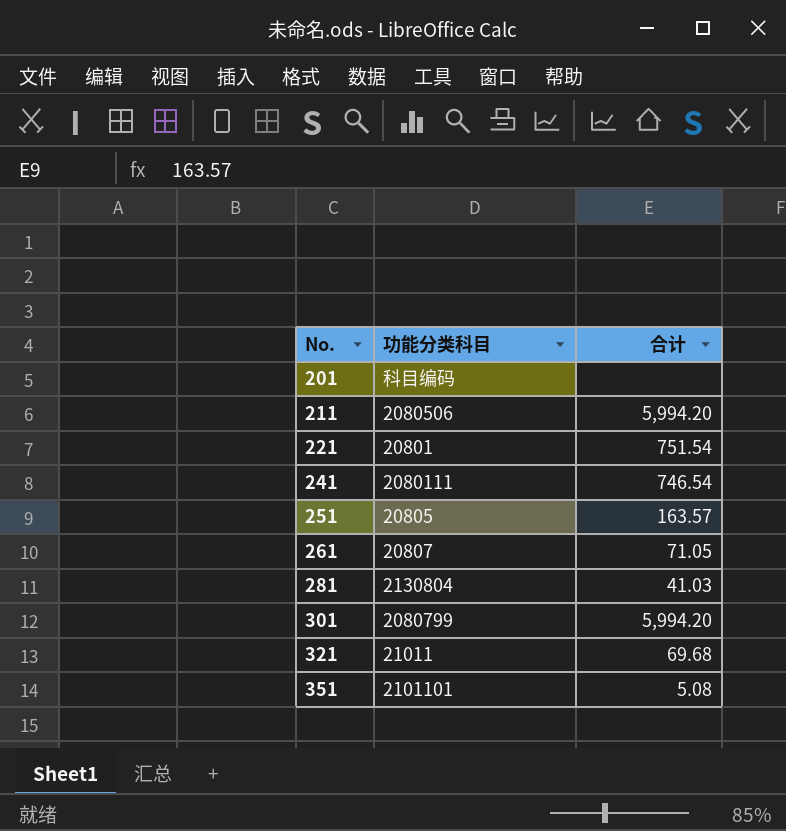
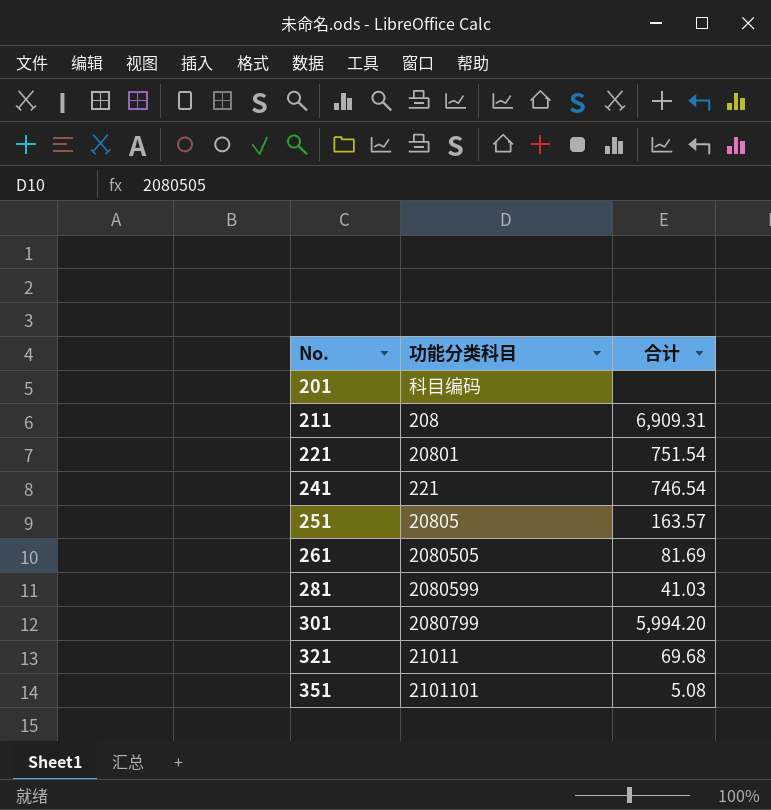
211 | 功能分类科目: 2080506 -> 208
211 | 合计: 5,994.20 -> 6,909.31
241 | 功能分类科目: 2080111 -> 221
261 | 功能分类科目: 20807 -> 2080505
261 | 合计: 71.05 -> 81.69
281 | 功能分类科目: 2130804 -> 2080599

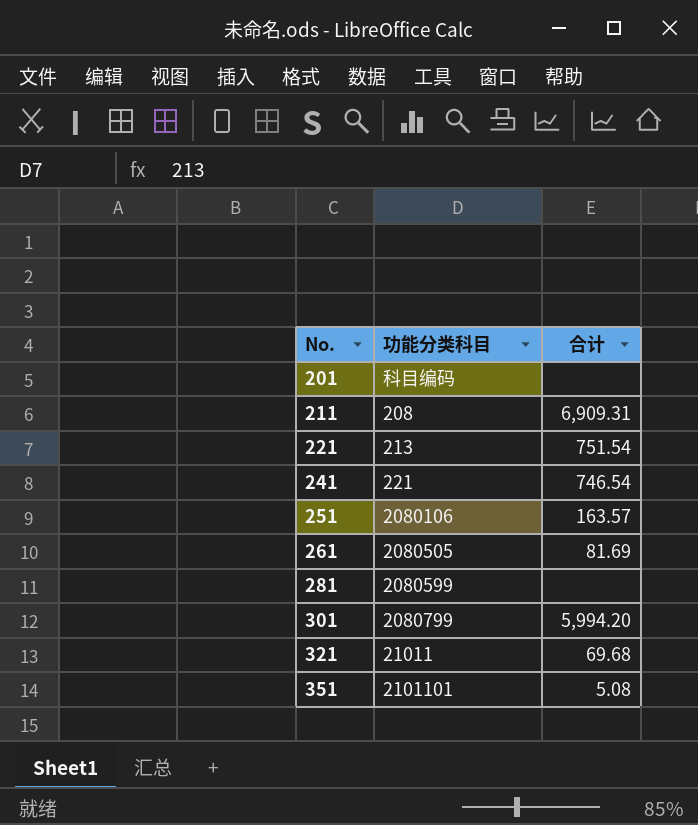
221 | 功能分类科目: 20801 -> 213
251 | 功能分类科目: 20805 -> 2080106
281 | 合计: 41.03 -> none

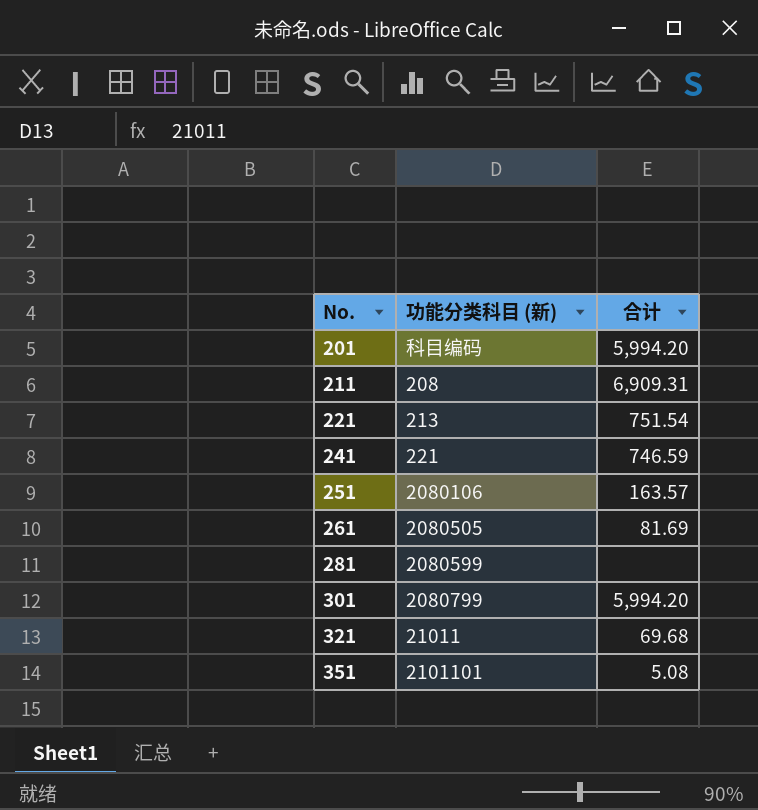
column name: 功能分类科目 -> 功能分类科目 (新)
201 | 合计: none -> 5,994.20
241 | 合计: 746.54 -> 746.59

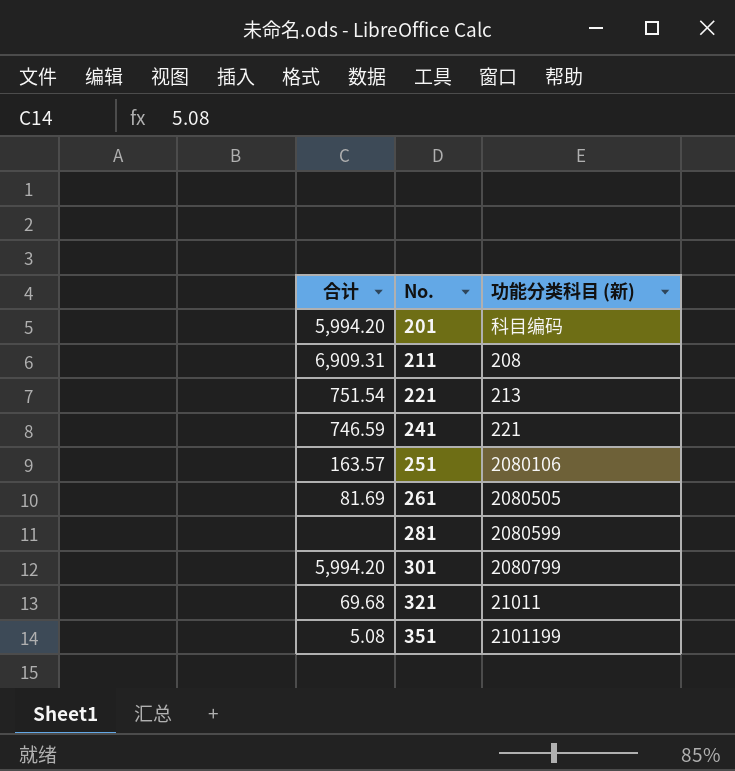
column 合计 | position: 3 -> 1
351 | 功能分类科目 (新): 2101101 -> 2101199

